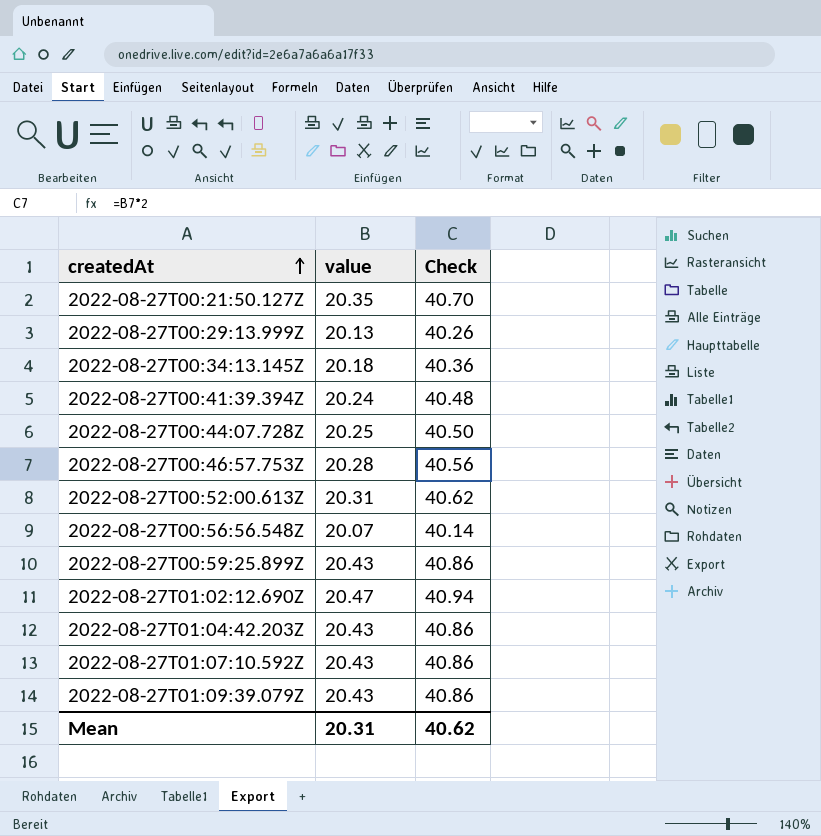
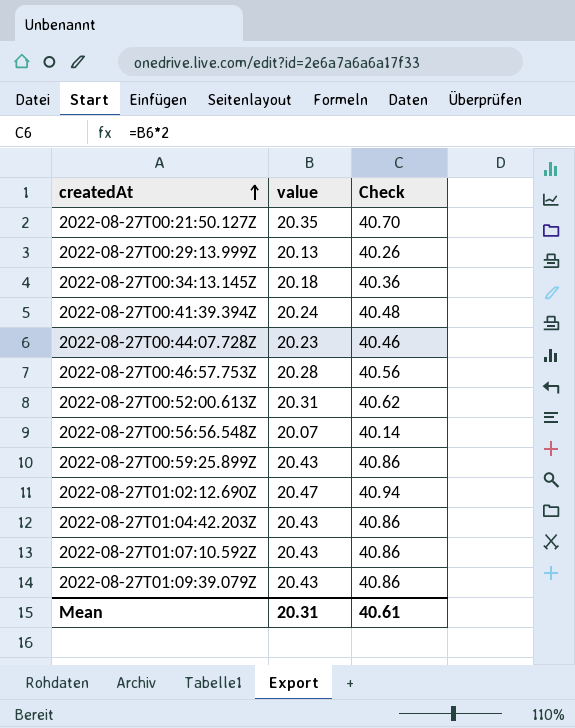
2022-08-27T00:44:07.728Z | value: 20.25 -> 20.23
2022-08-27T00:44:07.728Z | Check: 40.50 -> 40.46
Mean | Check: 40.62 -> 40.61

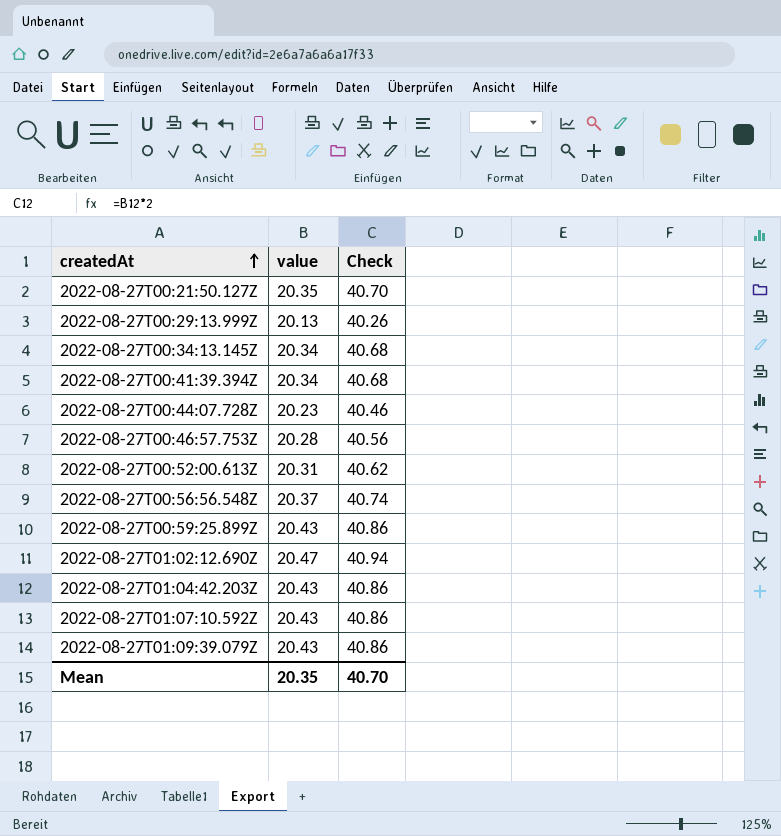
2022-08-27T00:34:13.145Z | value: 20.18 -> 20.34
2022-08-27T00:34:13.145Z | Check: 40.36 -> 40.68
2022-08-27T00:41:39.394Z | value: 20.24 -> 20.34
2022-08-27T00:41:39.394Z | Check: 40.48 -> 40.68
2022-08-27T00:56:56.548Z | value: 20.07 -> 20.37
2022-08-27T00:56:56.548Z | Check: 40.14 -> 40.74
Mean | value: 20.31 -> 20.35
Mean | Check: 40.61 -> 40.70

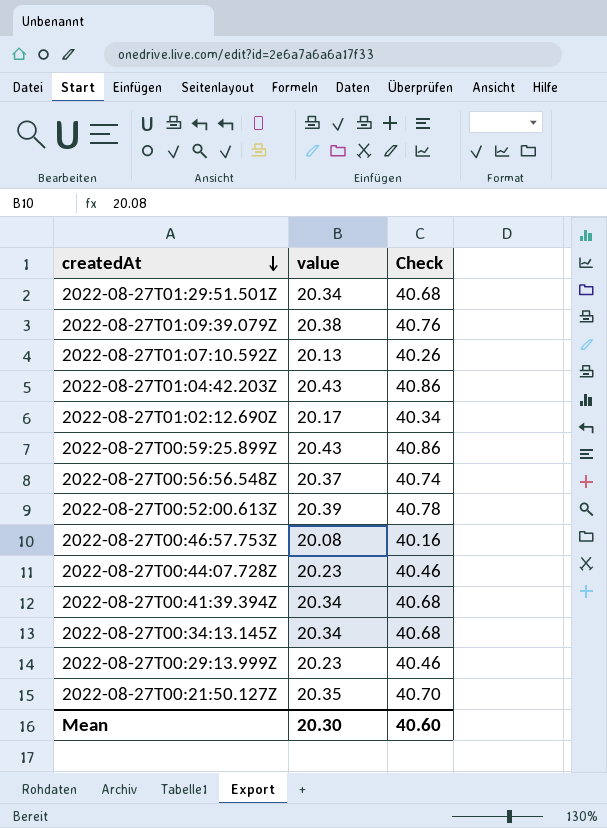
row order: createdAt ascending -> createdAt descending
row 2022-08-27T01:29:51.501Z: none -> 20.34 | 40.68
2022-08-27T01:09:39.079Z | value: 20.43 -> 20.38
2022-08-27T01:09:39.079Z | Check: 40.86 -> 40.76
2022-08-27T01:07:10.592Z | value: 20.43 -> 20.13
2022-08-27T01:07:10.592Z | Check: 40.86 -> 40.26
2022-08-27T01:02:12.690Z | value: 20.47 -> 20.17
2022-08-27T01:02:12.690Z | Check: 40.94 -> 40.34
2022-08-27T00:52:00.613Z | value: 20.31 -> 20.39
2022-08-27T00:52:00.613Z | Check: 40.62 -> 40.78
2022-08-27T00:46:57.753Z | value: 20.28 -> 20.08
2022-08-27T00:46:57.753Z | Check: 40.56 -> 40.16
2022-08-27T00:29:13.999Z | value: 20.13 -> 20.23
2022-08-27T00:29:13.999Z | Check: 40.26 -> 40.46
Mean | value: 20.35 -> 20.30
Mean | Check: 40.70 -> 40.60

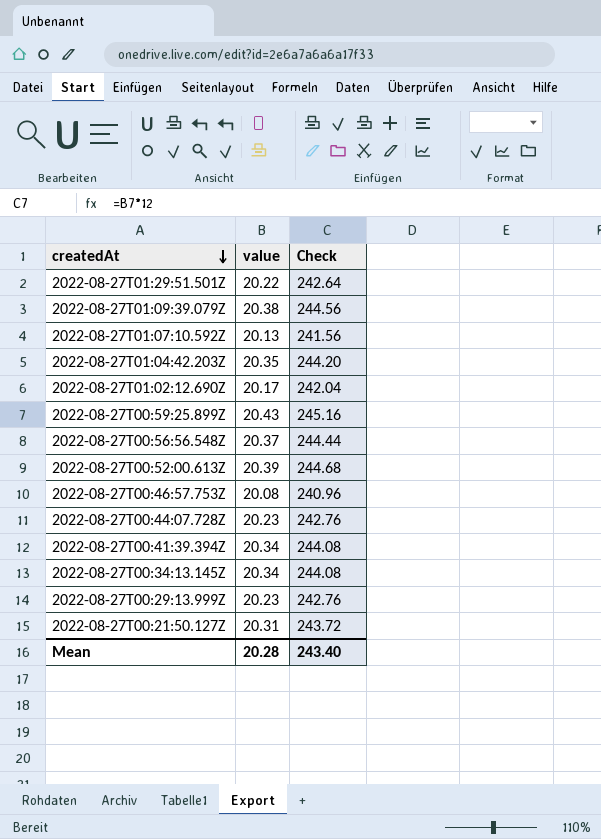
column Check | formula: [value] * 2 -> [value] * 12
2022-08-27T01:29:51.501Z | value: 20.34 -> 20.22
2022-08-27T01:04:42.203Z | value: 20.43 -> 20.35
2022-08-27T00:21:50.127Z | value: 20.35 -> 20.31
Mean | value: 20.30 -> 20.28
Mean | Check: 40.60 -> 243.40

